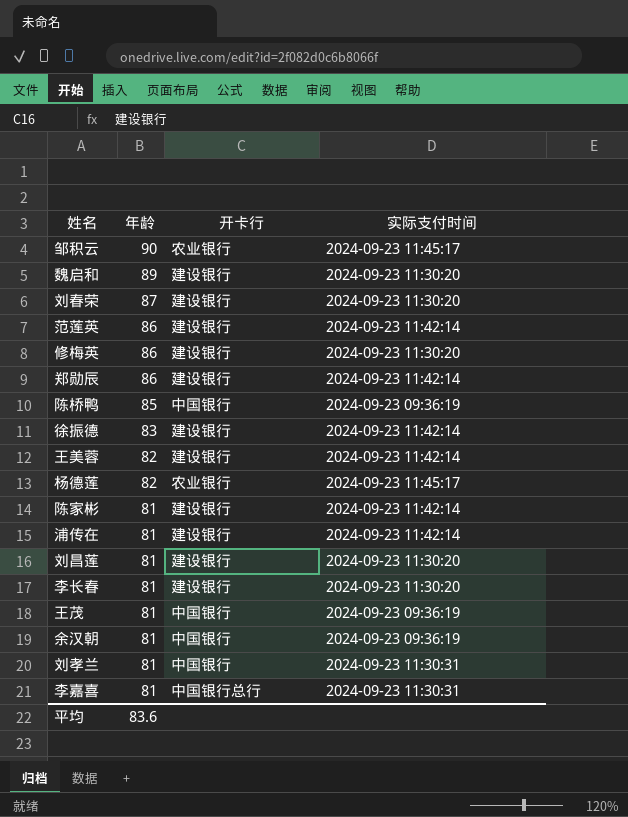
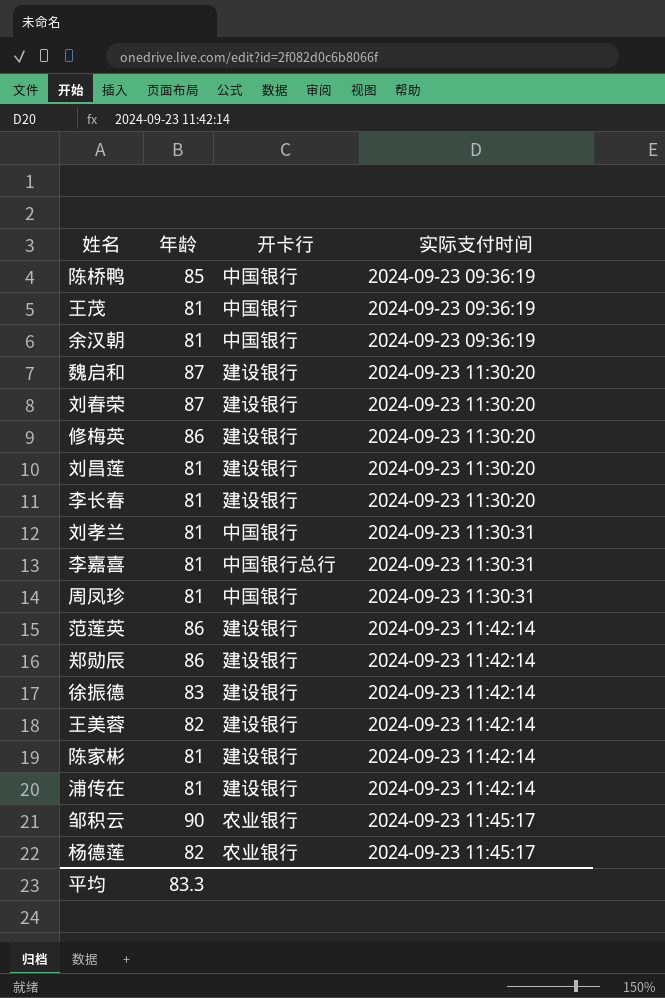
row order: 年龄 descending -> 实际支付时间 ascending
魏启和 | 年龄: 89 -> 87
row 周凤珍: none -> 81 | 中国银行 | 2024-09-23 11:30:31
平均 | 年龄: 83.6 -> 83.3

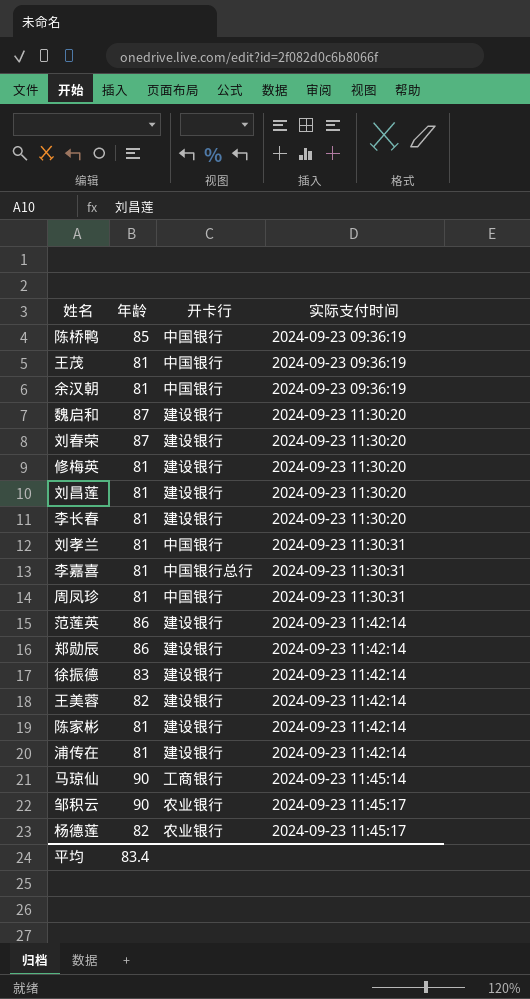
修梅英 | 年龄: 86 -> 81
row 马琼仙: none -> 90 | 工商银行 | 2024-09-23 11:45:14
平均 | 年龄: 83.3 -> 83.4

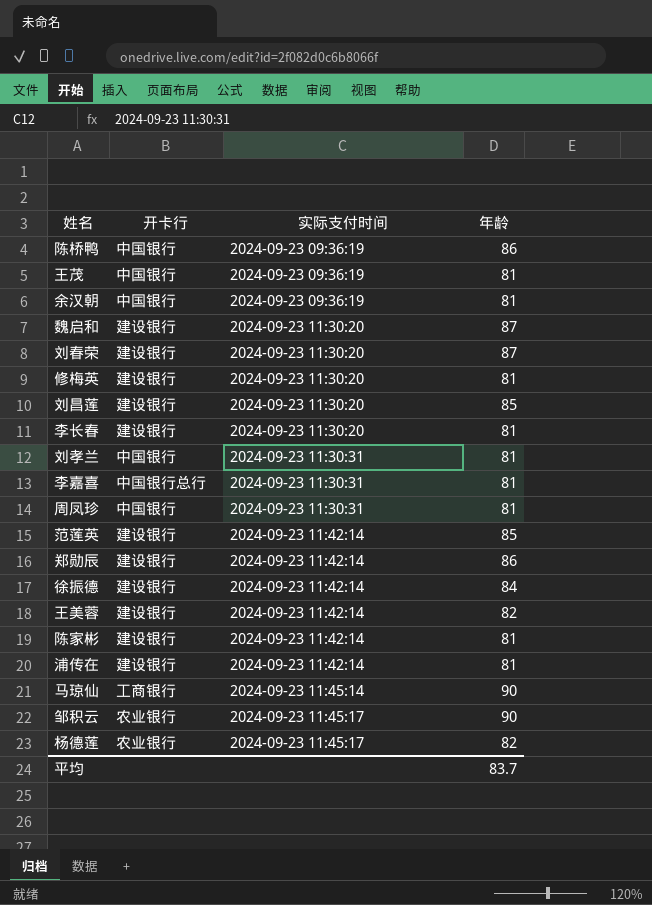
column 年龄 | position: 2 -> 4
陈桥鸭 | 年龄: 85 -> 86
刘昌莲 | 年龄: 81 -> 85
范莲英 | 年龄: 86 -> 85
徐振德 | 年龄: 83 -> 84
平均 | 年龄: 83.4 -> 83.7

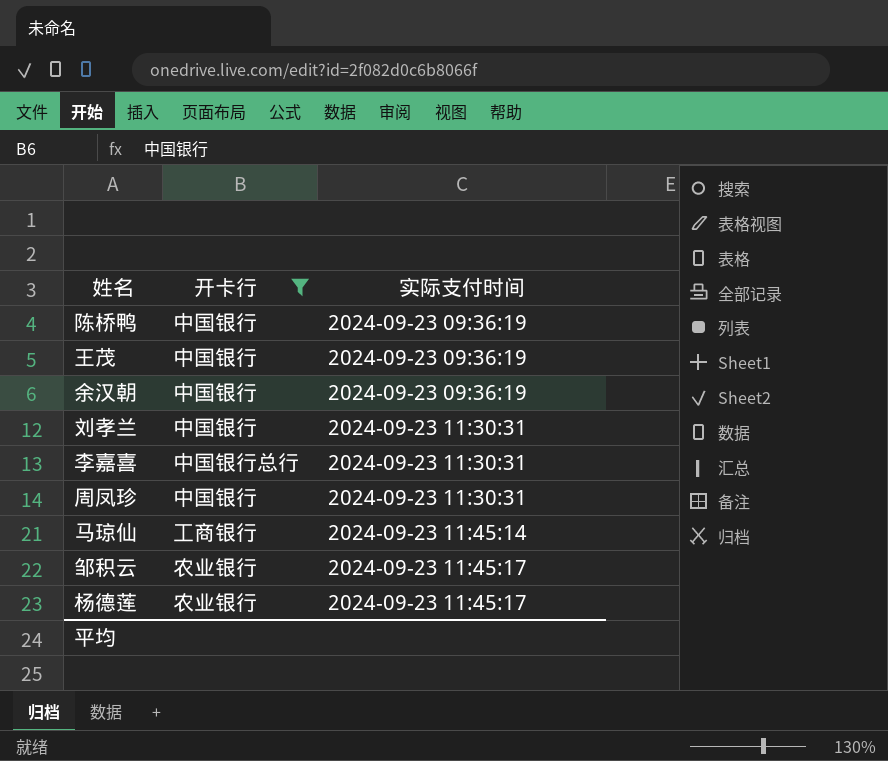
filter: none -> 开卡行 != 建设银行
column 年龄 | position: 4 -> none

